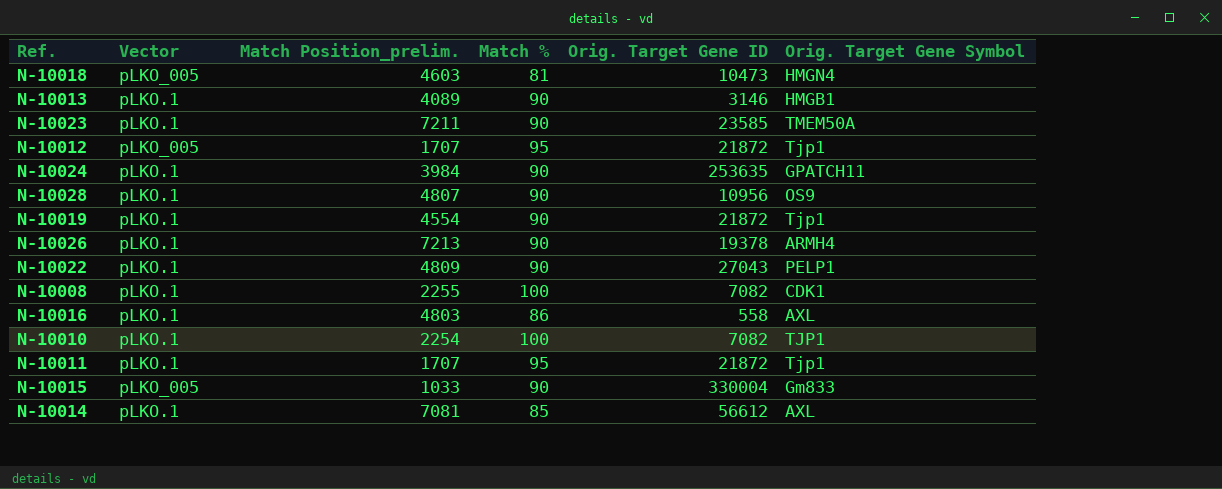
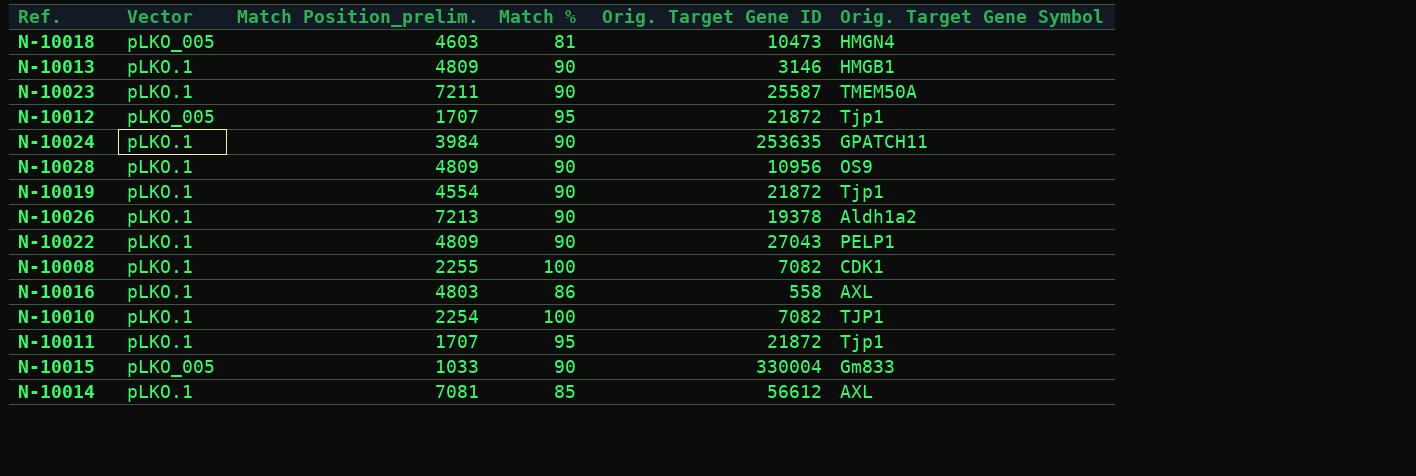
N-10013 | Match Position_prelim.: 4089 -> 4809
N-10023 | Orig. Target Gene ID: 23585 -> 25587
N-10028 | Match Position_prelim.: 4807 -> 4809
N-10026 | Orig. Target Gene Symbol: ARMH4 -> Aldh1a2

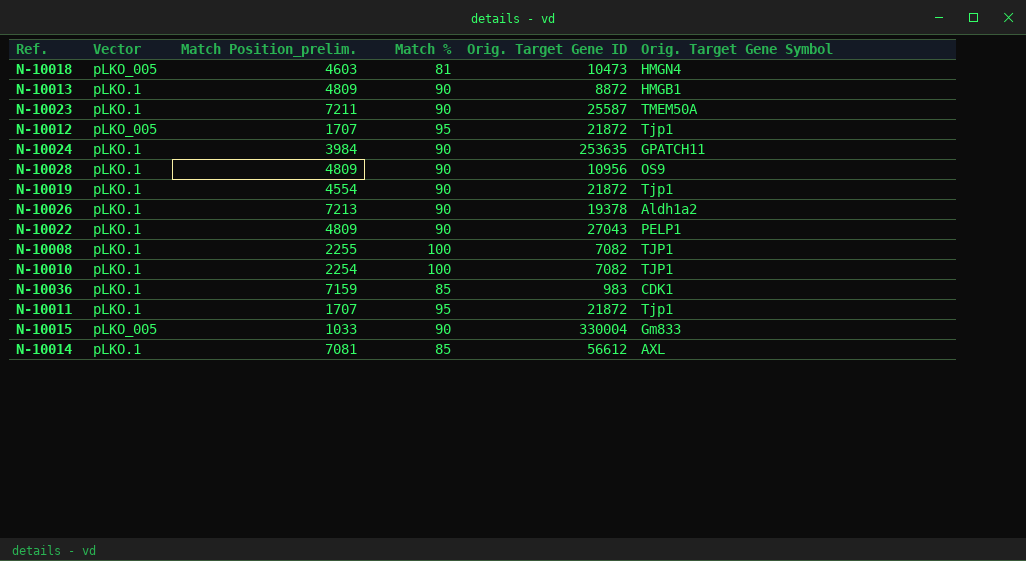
row N-10016: pLKO.1 | 4803 | 86 | 558 | AXL -> none
N-10013 | Orig. Target Gene ID: 3146 -> 8872
N-10008 | Orig. Target Gene Symbol: CDK1 -> TJP1
row N-10036: none -> pLKO.1 | 7159 | 85 | 983 | CDK1

